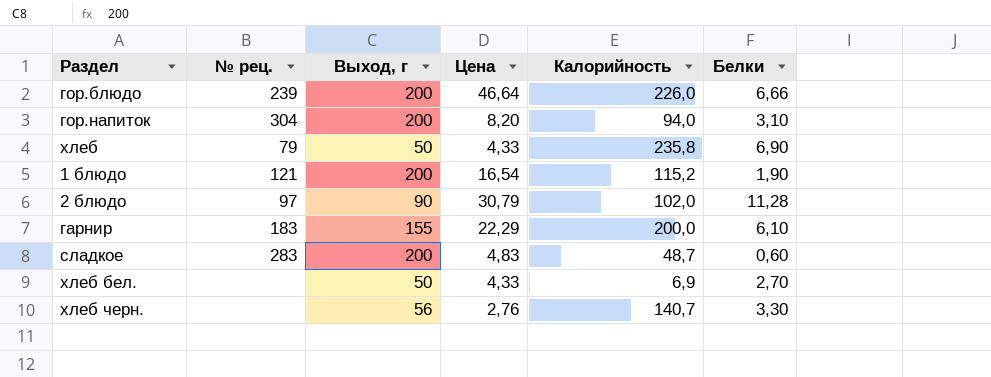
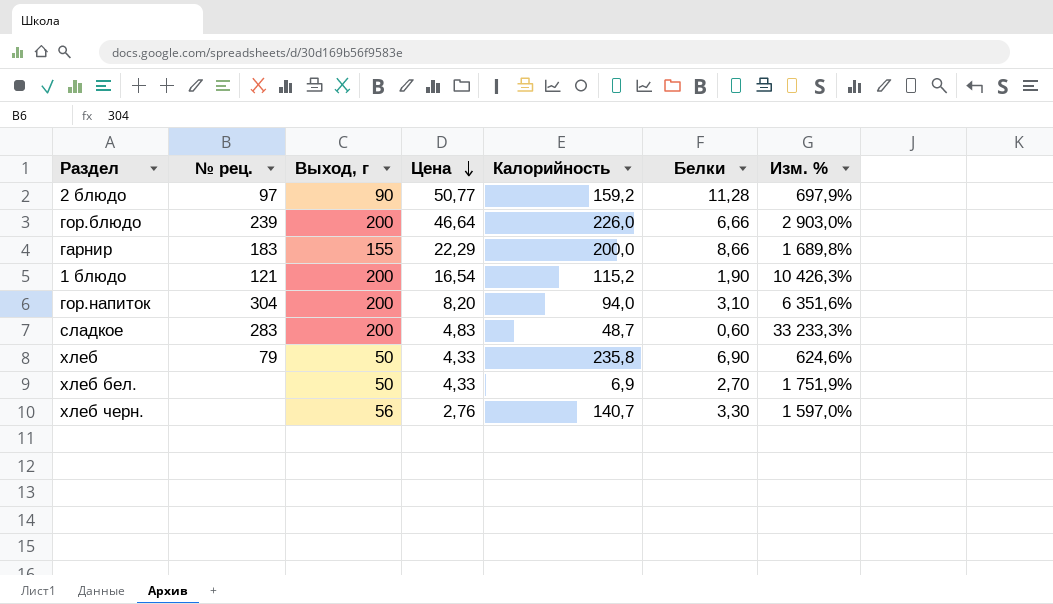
row order: none -> Цена descending
column Изм. % | formula: none -> ([Выход, г] - [Белки]) / [Белки]
2 блюдо | Цена: 30,79 -> 50,77
2 блюдо | Калорийность: 102,0 -> 159,2
гарнир | Белки: 6,10 -> 8,66

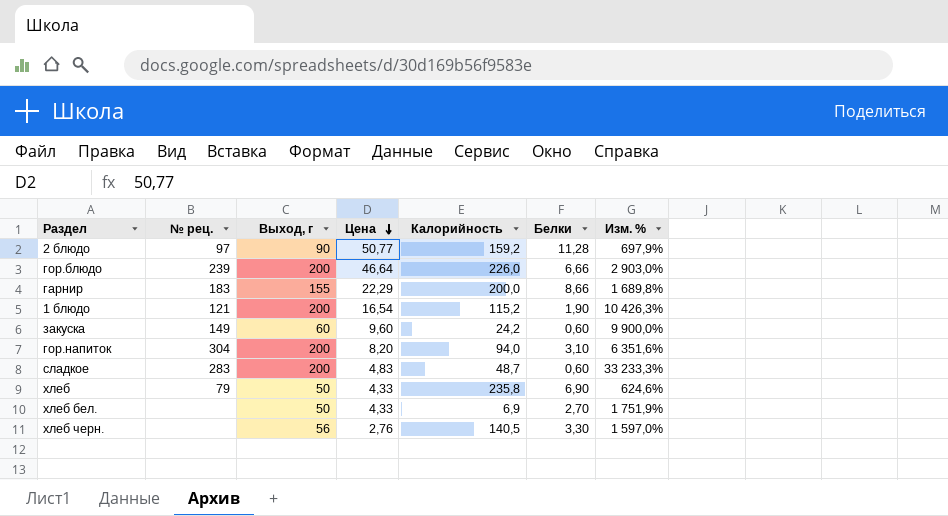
row закуска: none -> 149 | 60 | 9,60 | 24,2 | 0,60 | 9 900,0%
хлеб черн. | Калорийность: 140,7 -> 140,5

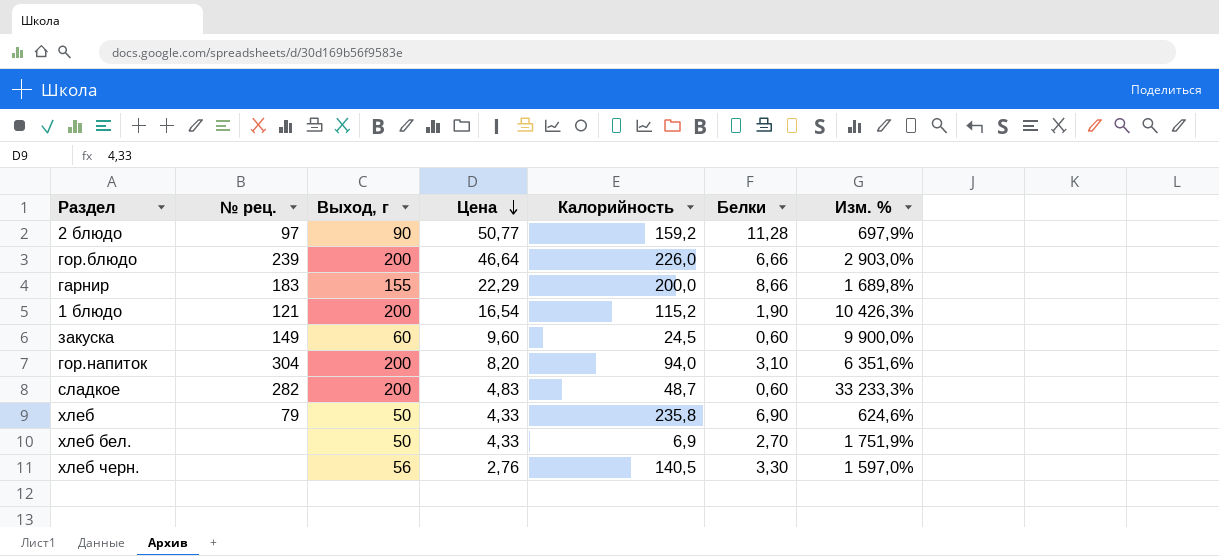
закуска | Калорийность: 24,2 -> 24,5
сладкое | № рец.: 283 -> 282

